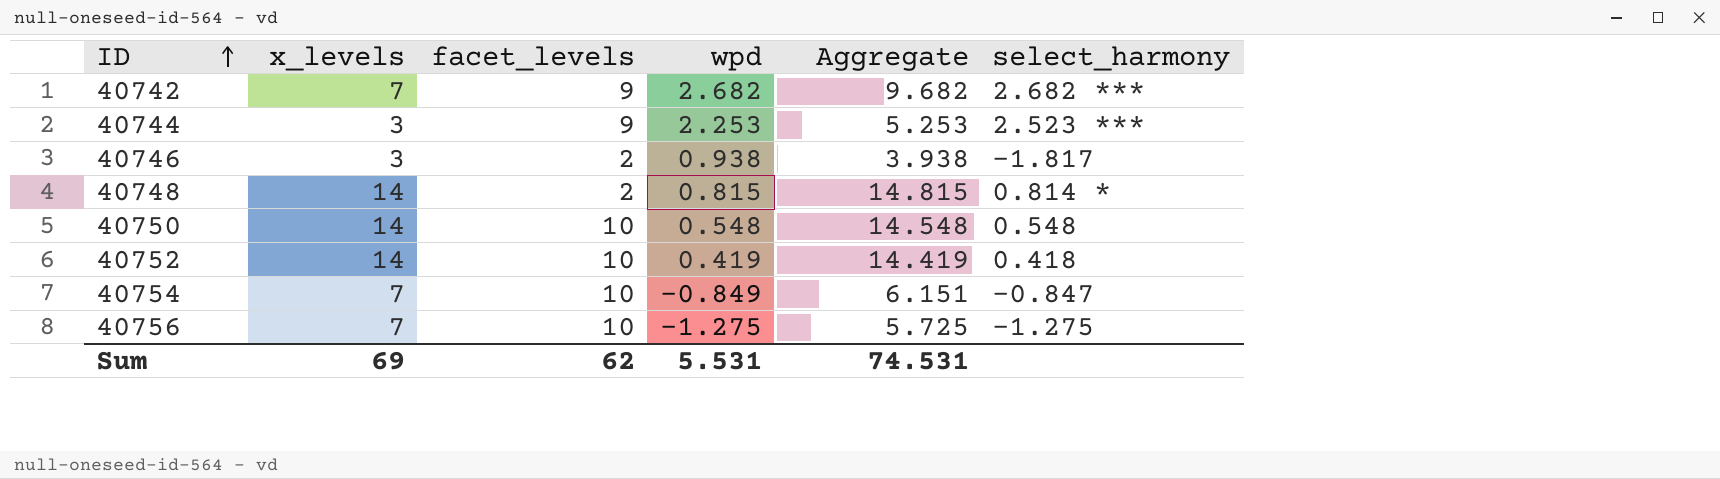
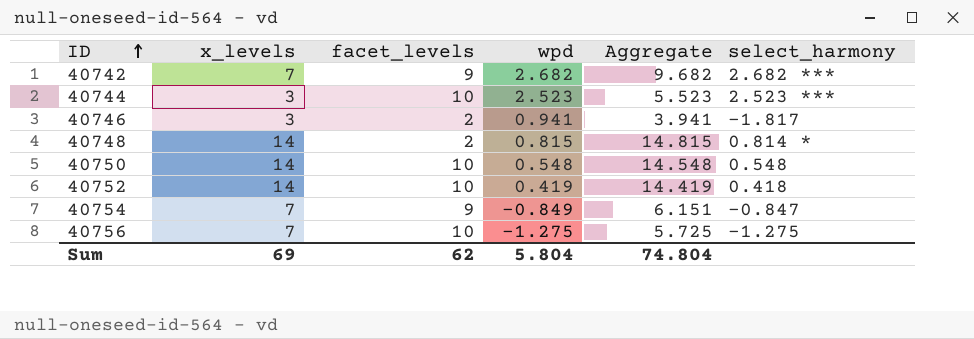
40744 | facet_levels: 9 -> 10
40744 | wpd: 2.253 -> 2.523
40744 | Aggregate: 5.253 -> 5.523
40746 | wpd: 0.938 -> 0.941
40746 | Aggregate: 3.938 -> 3.941
40754 | facet_levels: 10 -> 9
Sum | wpd: 5.531 -> 5.804
Sum | Aggregate: 74.531 -> 74.804

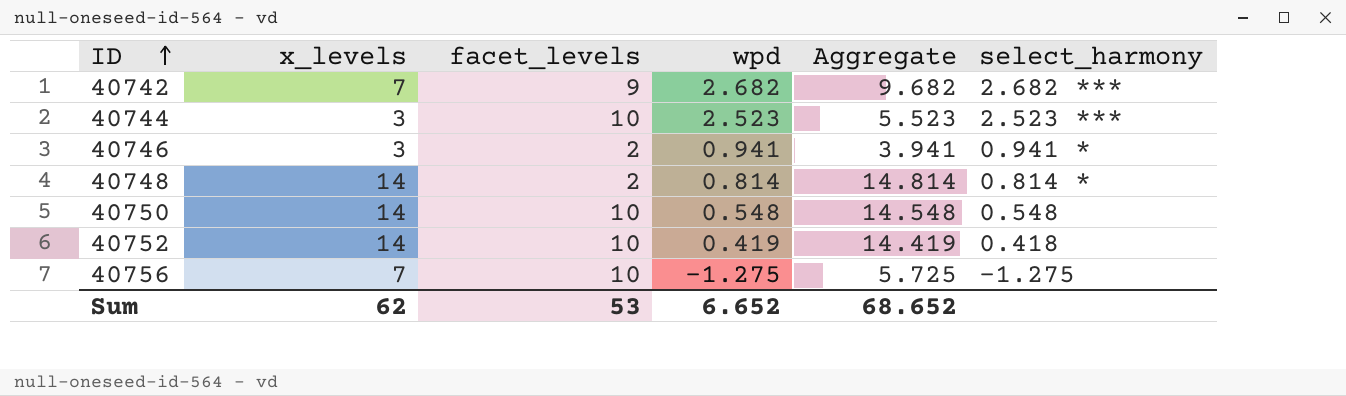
row 40754: 7 | 9 | -0.849 | 6.151 | -0.847 -> none
40746 | select_harmony: -1.817 -> 0.941 *
40748 | wpd: 0.815 -> 0.814
40748 | Aggregate: 14.815 -> 14.814
Sum | x_levels: 69 -> 62
Sum | facet_levels: 62 -> 53
Sum | wpd: 5.804 -> 6.652
Sum | Aggregate: 74.804 -> 68.652

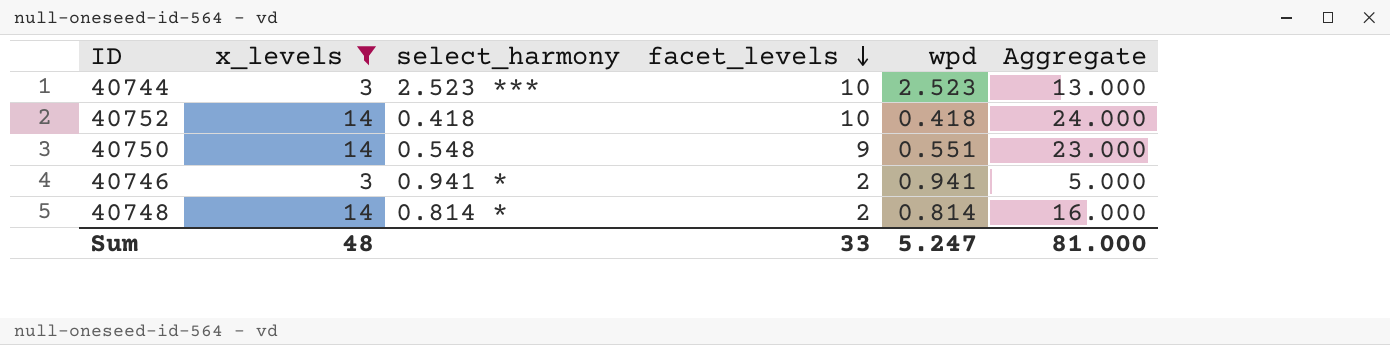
filter: none -> x_levels != 7
row order: ID ascending -> facet_levels descending
column select_harmony | position: 6 -> 3
column Aggregate | formula: [x_levels] + [wpd] -> [x_levels] + [facet_levels]
40752 | wpd: 0.419 -> 0.418
40750 | facet_levels: 10 -> 9
40750 | wpd: 0.548 -> 0.551
Sum | x_levels: 62 -> 48
Sum | facet_levels: 53 -> 33
Sum | wpd: 6.652 -> 5.247
Sum | Aggregate: 68.652 -> 81.000

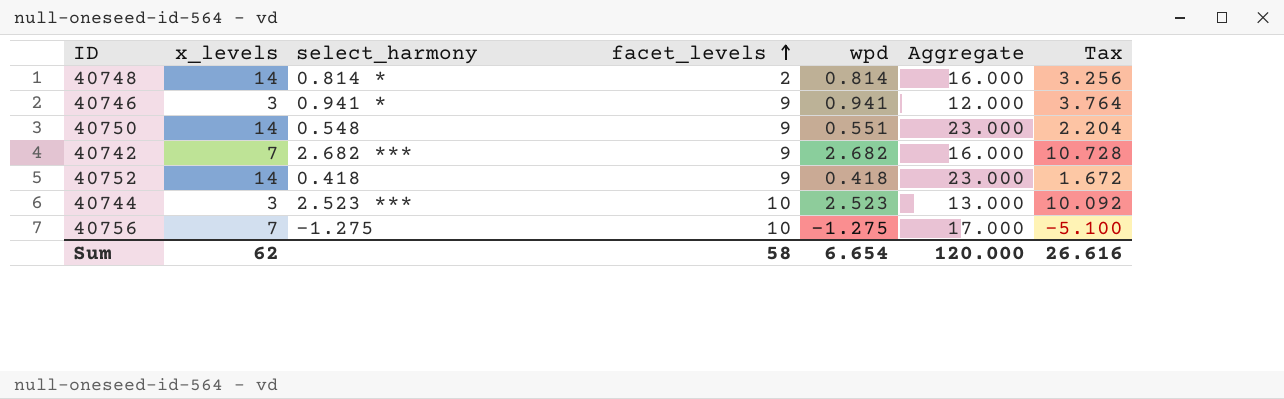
filter: x_levels != 7 -> none
row order: facet_levels descending -> facet_levels ascending
column Tax | formula: none -> [wpd] * 4
40746 | facet_levels: 2 -> 9
40746 | Aggregate: 5.000 -> 12.000
40752 | facet_levels: 10 -> 9
40752 | Aggregate: 24.000 -> 23.000
Sum | x_levels: 48 -> 62
Sum | facet_levels: 33 -> 58
Sum | wpd: 5.247 -> 6.654
Sum | Aggregate: 81.000 -> 120.000

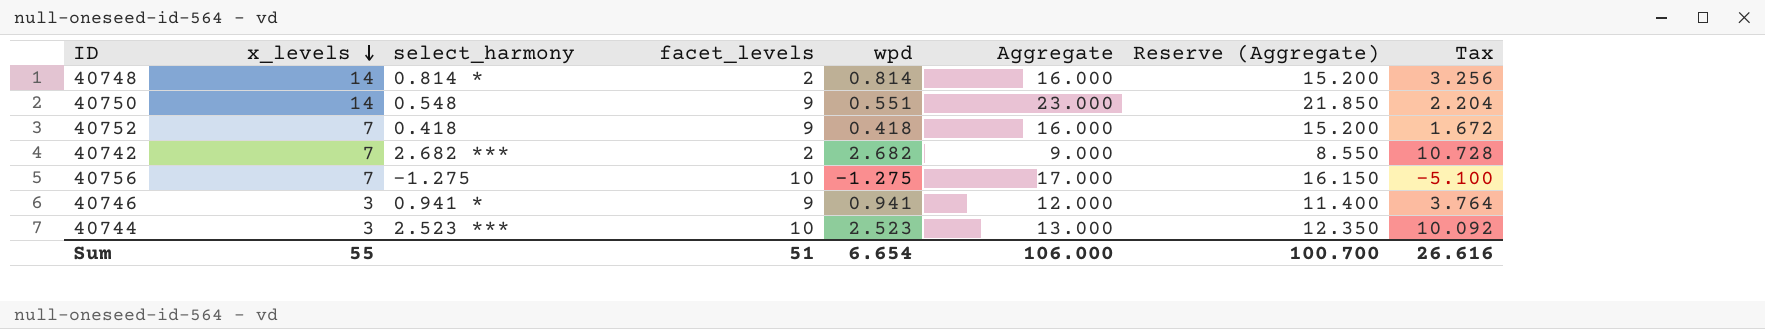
row order: facet_levels ascending -> x_levels descending
column Reserve (Aggregate) | formula: none -> [Aggregate] * 0.95
40752 | x_levels: 14 -> 7
40752 | Aggregate: 23.000 -> 16.000
40742 | facet_levels: 9 -> 2
40742 | Aggregate: 16.000 -> 9.000
Sum | x_levels: 62 -> 55
Sum | facet_levels: 58 -> 51
Sum | Aggregate: 120.000 -> 106.000

